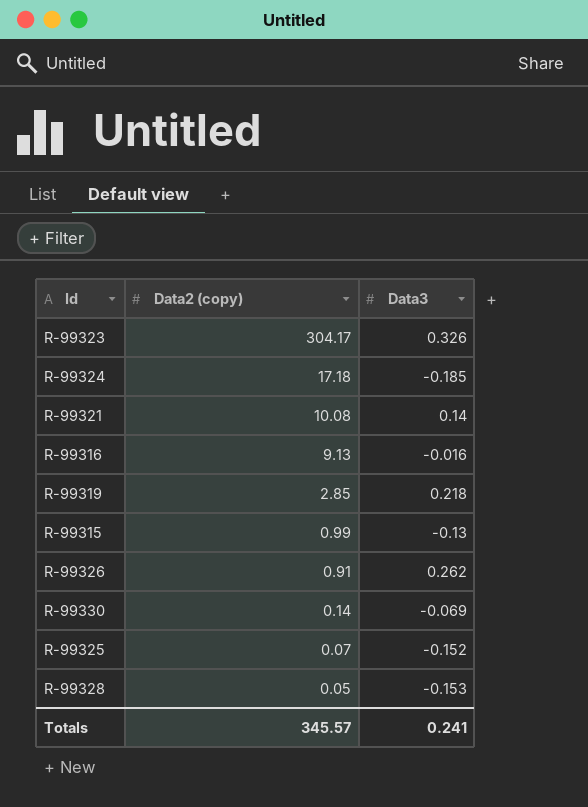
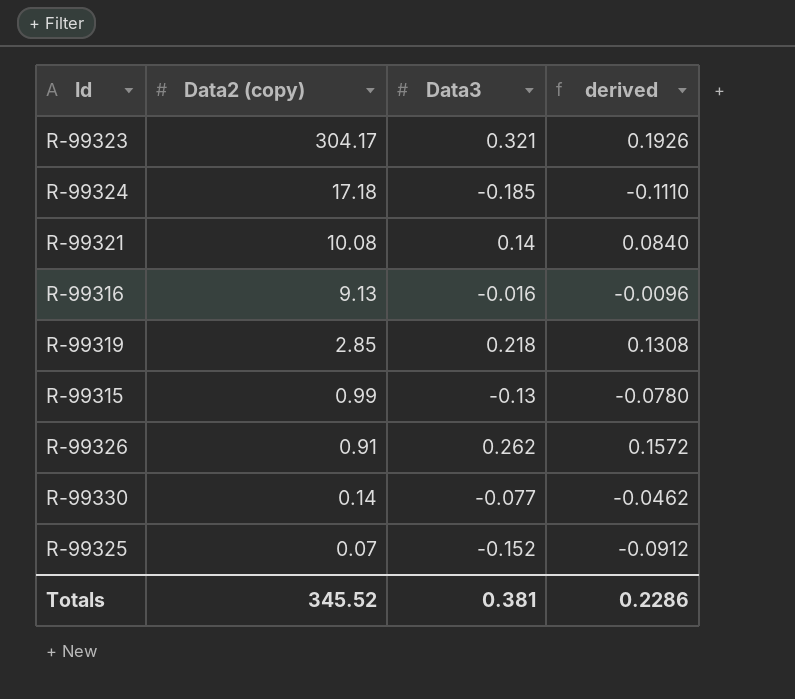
column derived | formula: none -> [Data3] * 0.6
row R-99328: 0.05 | -0.153 -> none
R-99323 | Data3: 0.326 -> 0.321
R-99330 | Data3: -0.069 -> -0.077
Totals | Data2 (copy): 345.57 -> 345.52
Totals | Data3: 0.241 -> 0.381

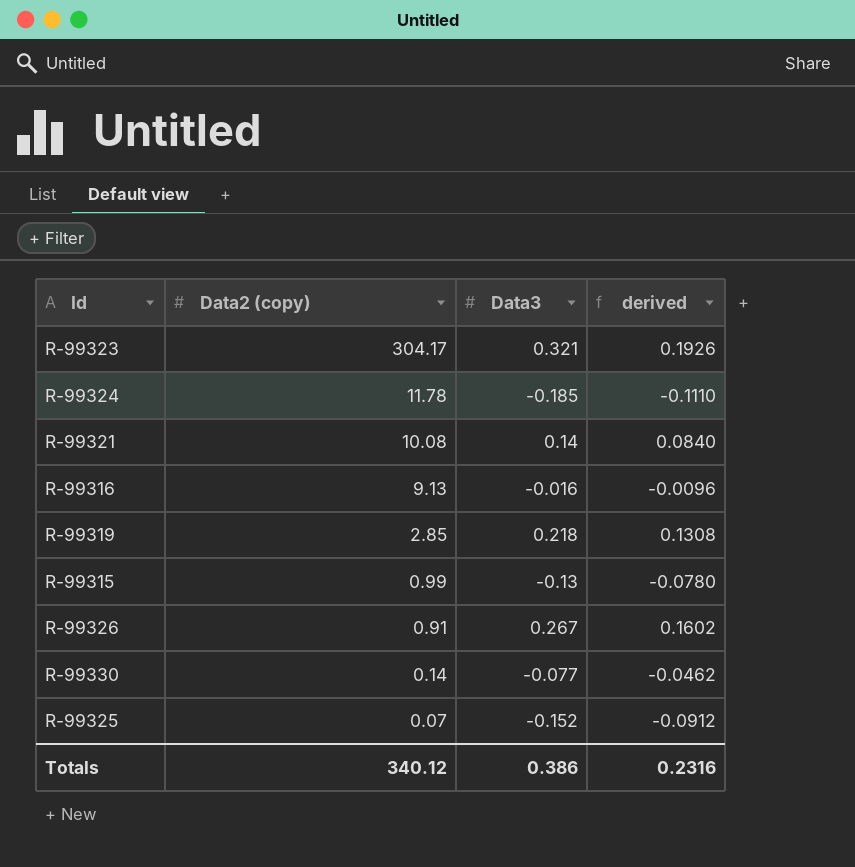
R-99324 | Data2 (copy): 17.18 -> 11.78
R-99326 | Data3: 0.262 -> 0.267
R-99326 | derived: 0.1572 -> 0.1602
Totals | Data2 (copy): 345.52 -> 340.12
Totals | Data3: 0.381 -> 0.386
Totals | derived: 0.2286 -> 0.2316

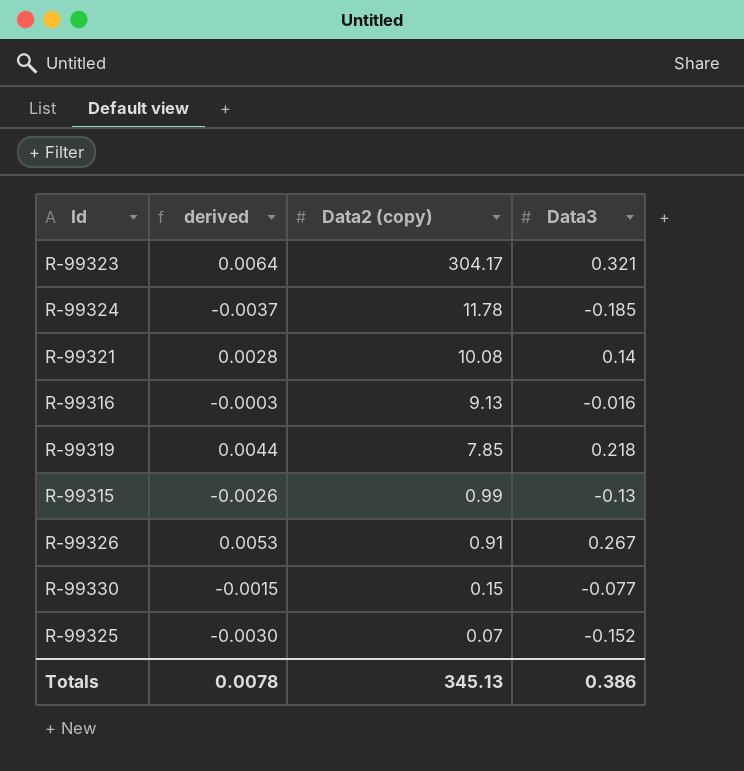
column derived | formula: [Data3] * 0.6 -> [Data3] * 0.02
column derived | position: 4 -> 2
R-99319 | Data2 (copy): 2.85 -> 7.85
R-99330 | Data2 (copy): 0.14 -> 0.15
Totals | derived: 0.2316 -> 0.0078
Totals | Data2 (copy): 340.12 -> 345.13

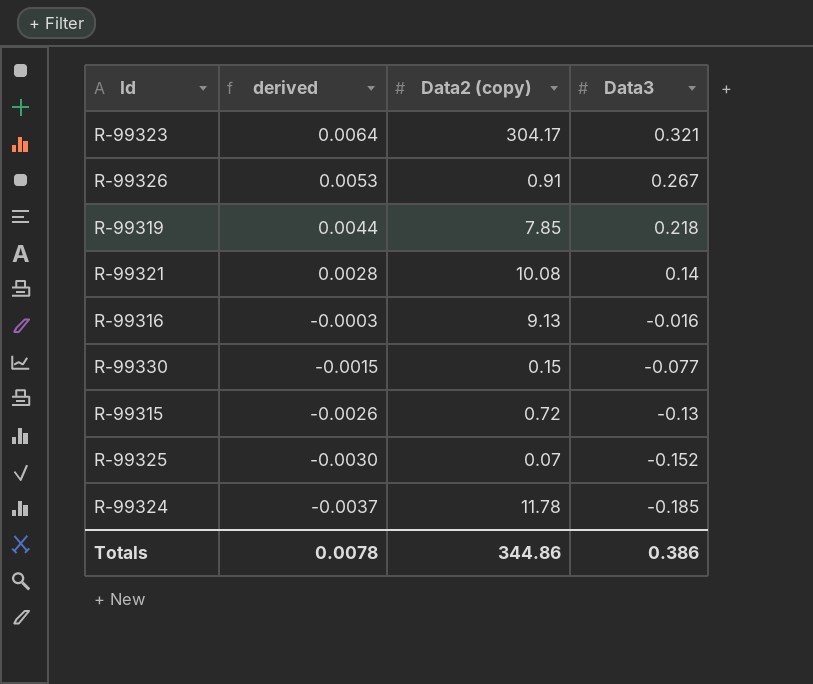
row order: Data2 (copy) descending -> derived descending
R-99315 | Data2 (copy): 0.99 -> 0.72
Totals | Data2 (copy): 345.13 -> 344.86

